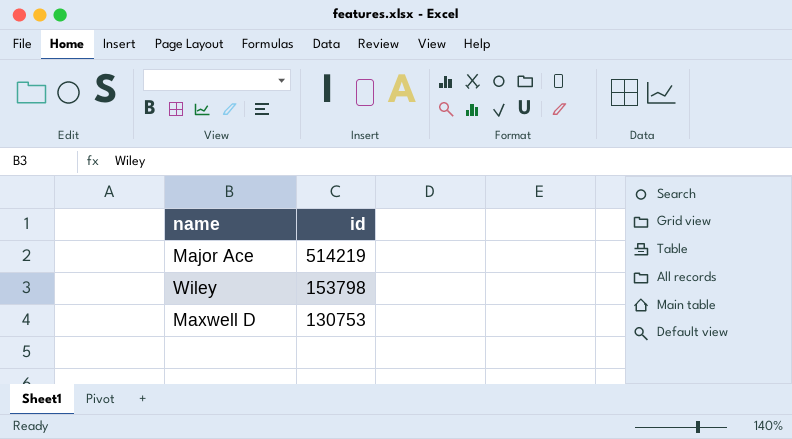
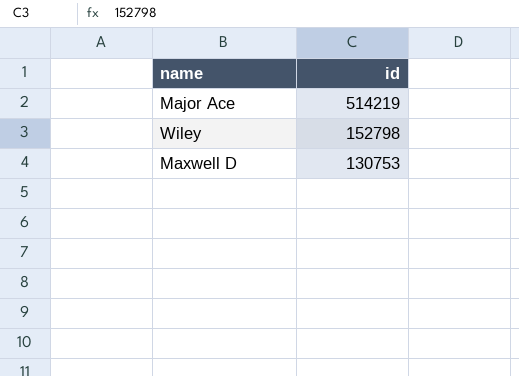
Wiley | id: 153798 -> 152798

